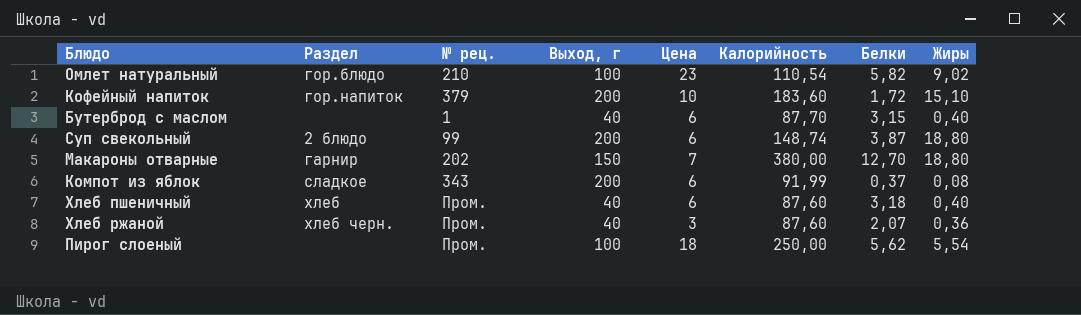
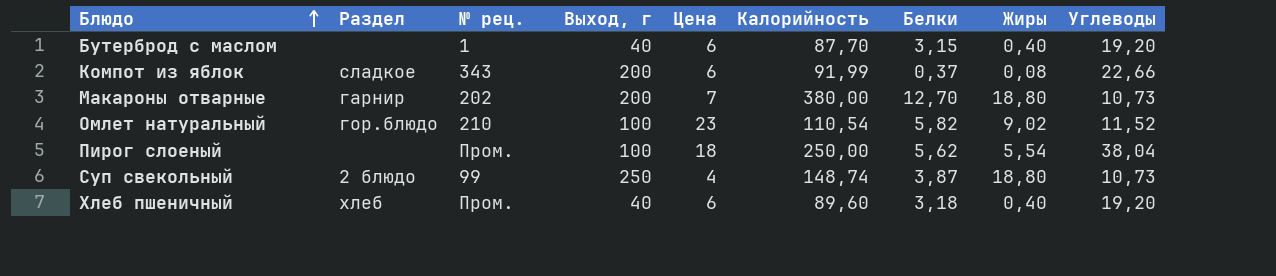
row order: none -> Блюдо ascending
column Углеводы | position: none -> 9
row Кофейный напиток: гор.напиток | 379 | 200 | 10 | 183,60 | 1,72 | 15,10 -> none
row Хлеб ржаной: хлеб черн. | Пром. | 40 | 3 | 87,60 | 2,07 | 0,36 -> none
Макароны отварные | Выход, г: 150 -> 200
Суп свекольный | Выход, г: 200 -> 250
Суп свекольный | Цена: 6 -> 4
Хлеб пшеничный | Калорийность: 87,60 -> 89,60

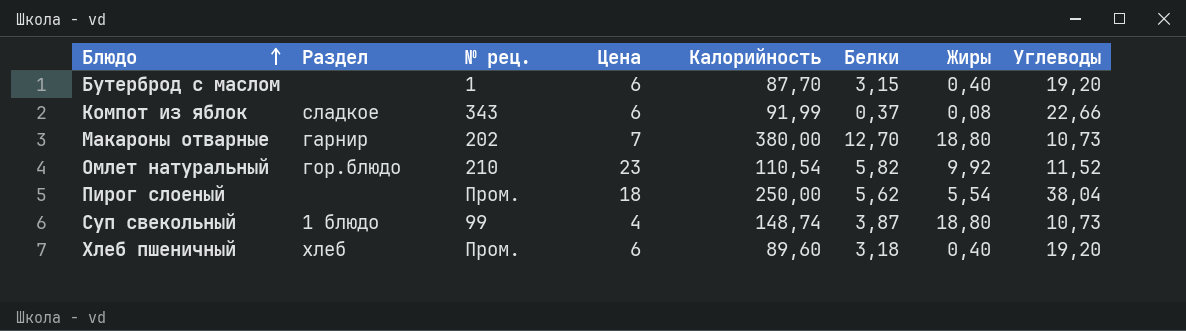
column Выход, г | position: 4 -> none
Омлет натуральный | Жиры: 9,02 -> 9,92
Суп свекольный | Раздел: 2 блюдо -> 1 блюдо

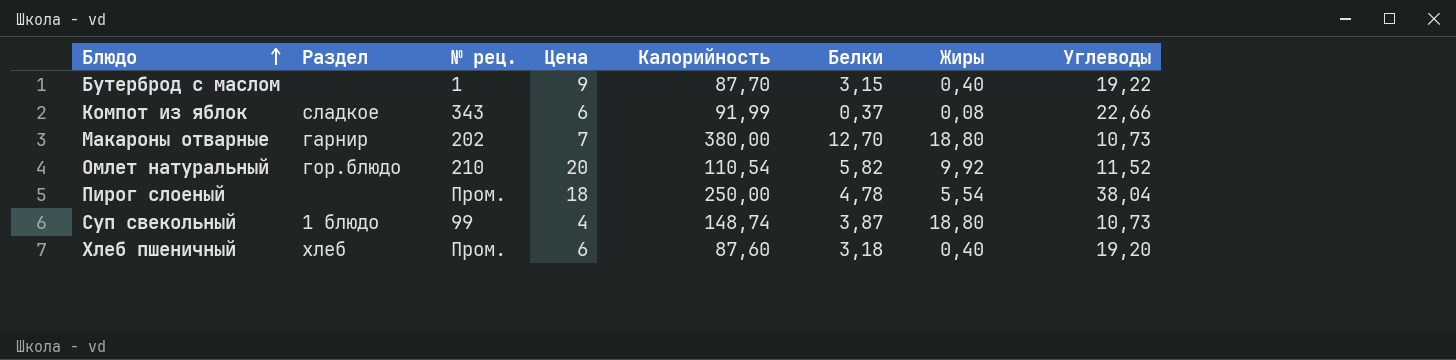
Бутерброд с маслом | Цена: 6 -> 9
Бутерброд с маслом | Углеводы: 19,20 -> 19,22
Омлет натуральный | Цена: 23 -> 20
Пирог слоеный | Белки: 5,62 -> 4,78
Хлеб пшеничный | Калорийность: 89,60 -> 87,60

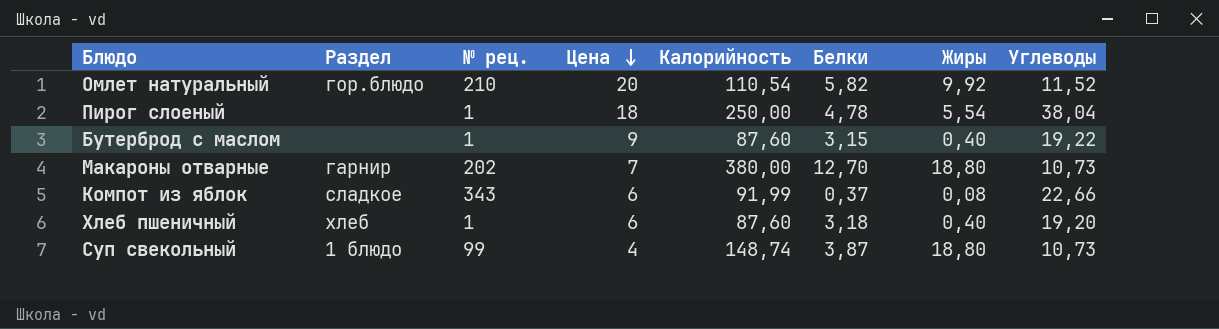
row order: Блюдо ascending -> Цена descending
Пирог слоеный | № рец.: Пром. -> 1
Бутерброд с маслом | Калорийность: 87,70 -> 87,60
Хлеб пшеничный | № рец.: Пром. -> 1

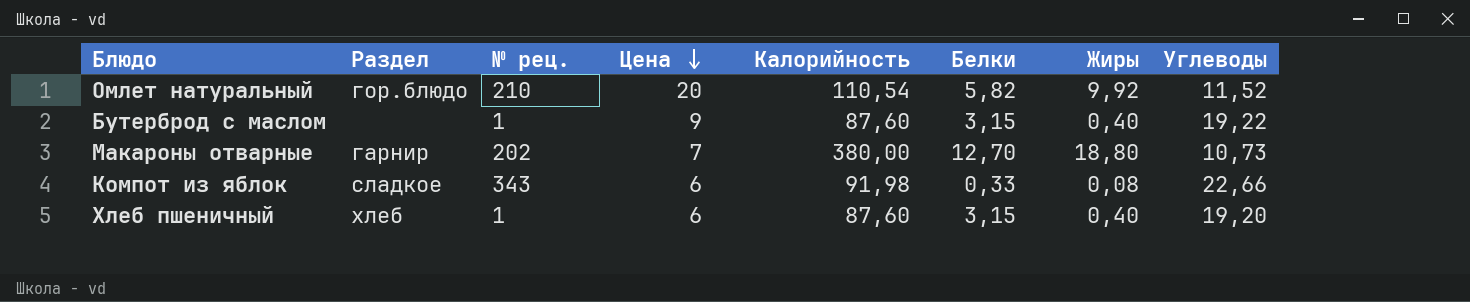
row Пирог слоеный: none | 1 | 18 | 250,00 | 4,78 | 5,54 | 38,04 -> none
row Суп свекольный: 1 блюдо | 99 | 4 | 148,74 | 3,87 | 18,80 | 10,73 -> none
Компот из яблок | Калорийность: 91,99 -> 91,98
Компот из яблок | Белки: 0,37 -> 0,33
Хлеб пшеничный | Белки: 3,18 -> 3,15

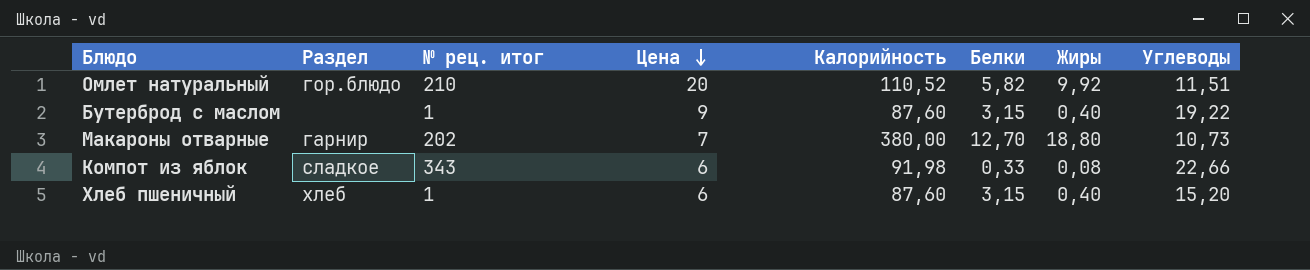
column name: № рец. -> № рец. итог
Омлет натуральный | Калорийность: 110,54 -> 110,52
Омлет натуральный | Углеводы: 11,52 -> 11,51
Хлеб пшеничный | Углеводы: 19,20 -> 15,20

